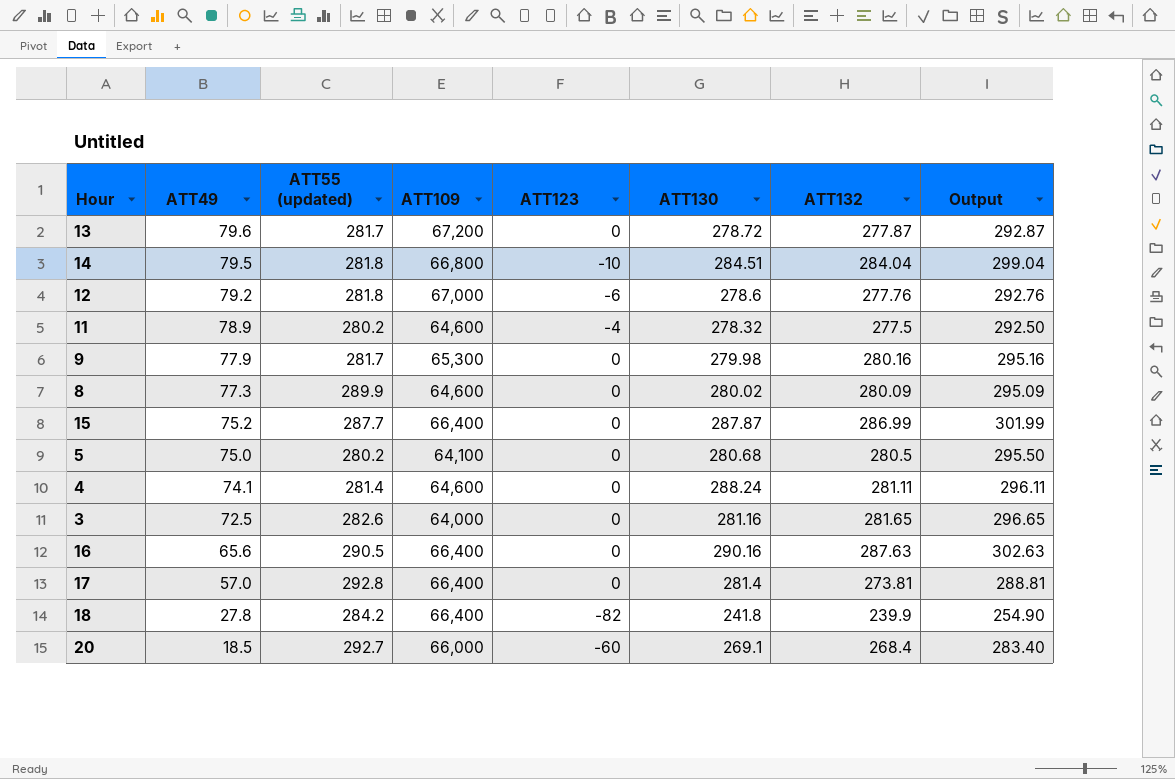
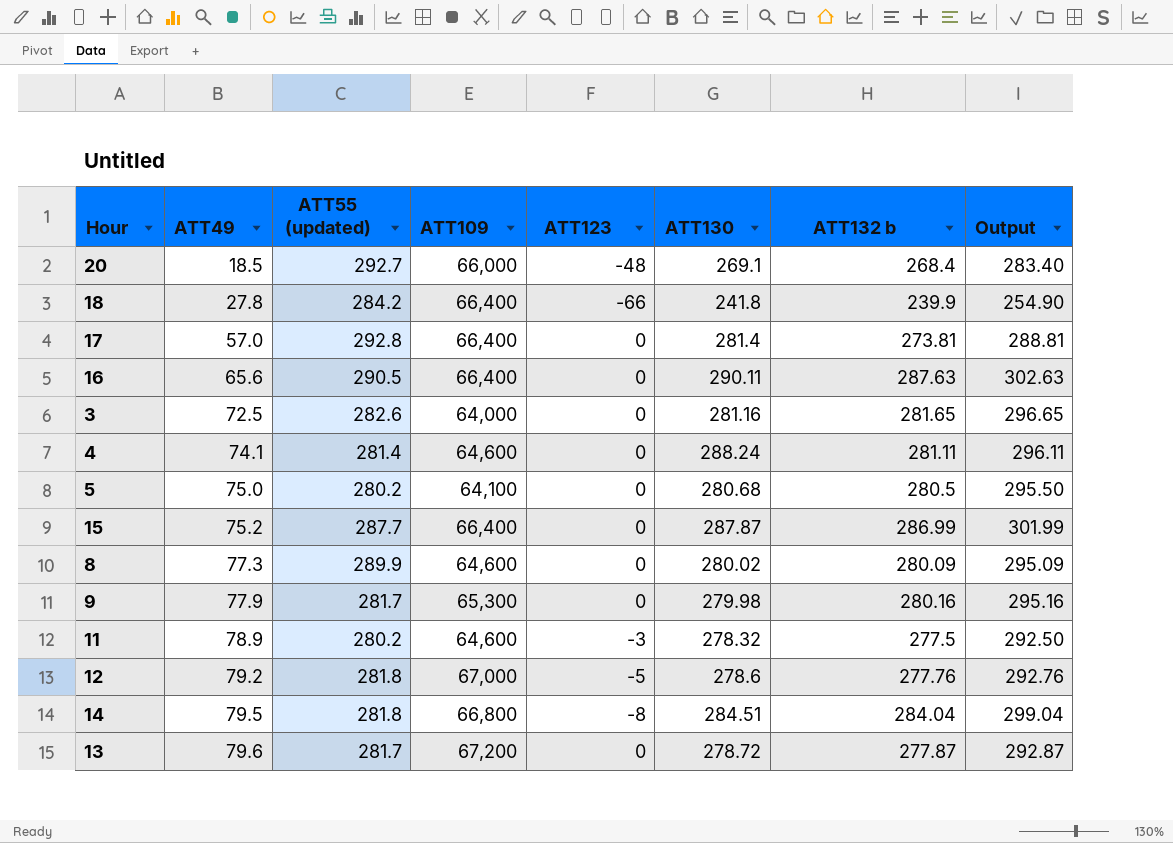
row order: ATT49 descending -> ATT49 ascending
column name: ATT132 -> ATT132 b
20 | ATT123: -60 -> -48
18 | ATT123: -82 -> -66
16 | ATT130: 290.16 -> 290.11
11 | ATT123: -4 -> -3
12 | ATT123: -6 -> -5
14 | ATT123: -10 -> -8

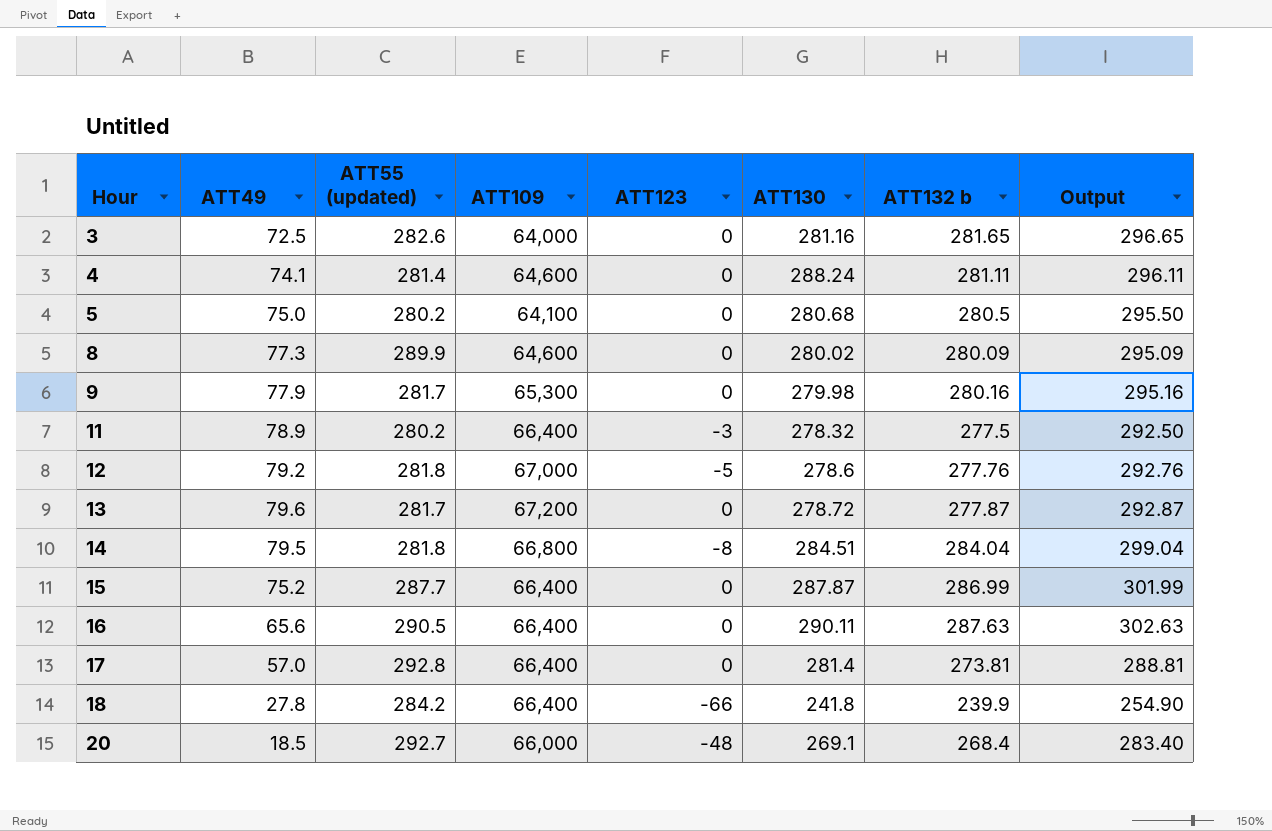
row order: ATT49 ascending -> Hour ascending
11 | ATT109: 64,600 -> 66,400

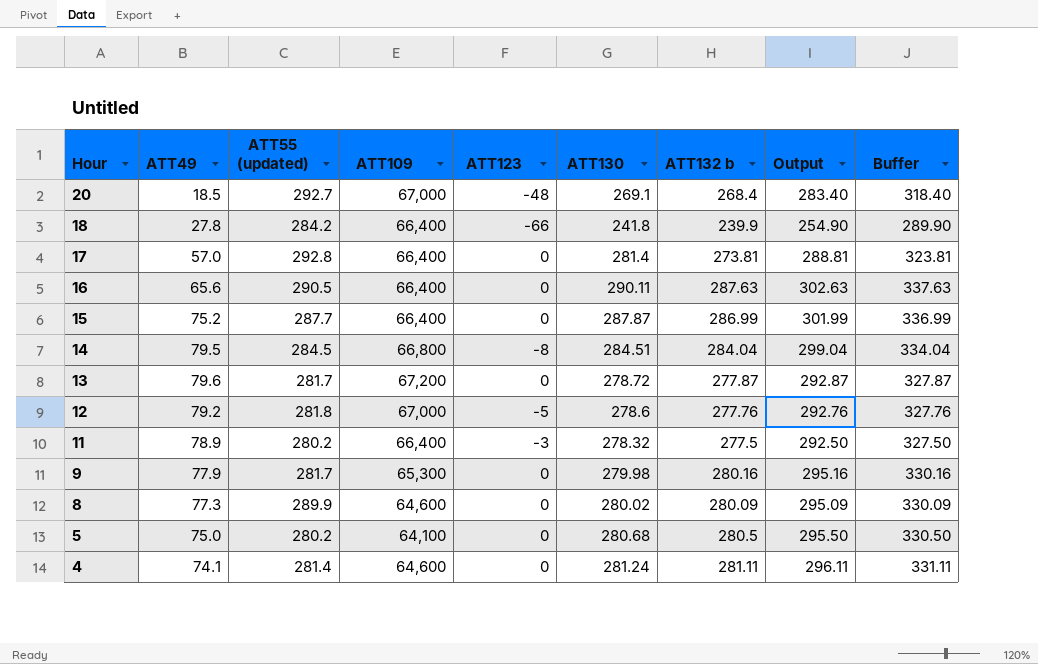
row order: Hour ascending -> Hour descending
column Buffer | formula: none -> [ATT132 b] + 50
row 3: 72.5 | 282.6 | 64,000 | 0 | 281.16 | 281.65 | 296.65 -> none
20 | ATT109: 66,000 -> 67,000
14 | ATT55 (updated): 281.8 -> 284.5
4 | ATT130: 288.24 -> 281.24

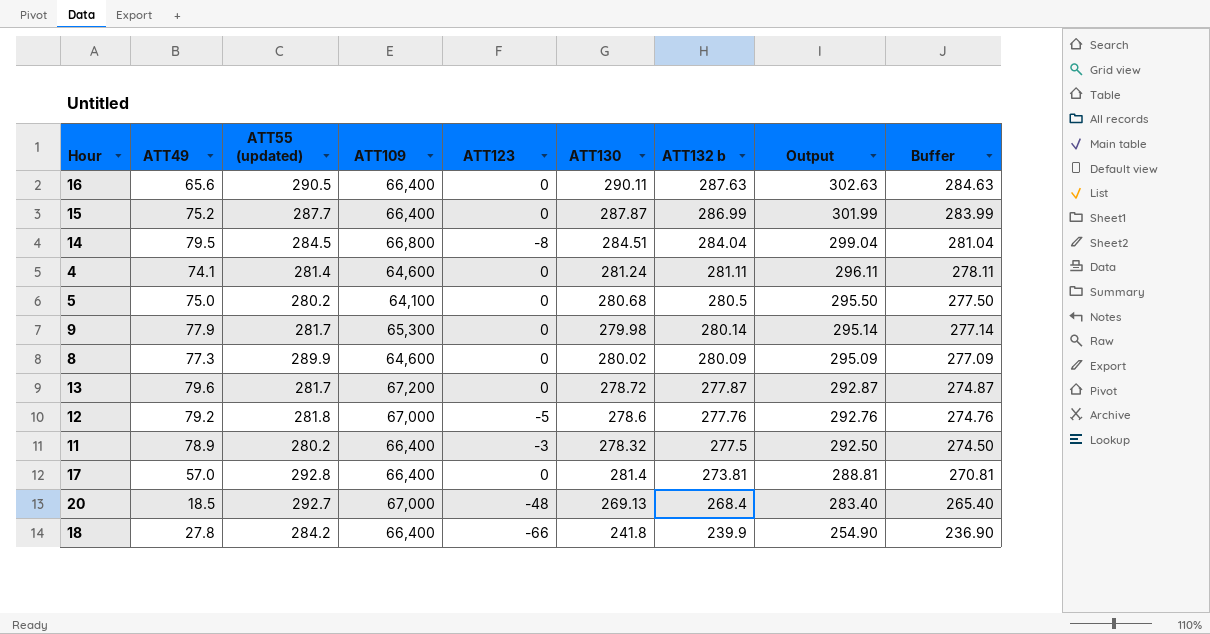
row order: Hour descending -> ATT132 b descending
column Buffer | formula: [ATT132 b] + 50 -> [ATT132 b] - 3
9 | ATT132 b: 280.16 -> 280.14
9 | Output: 295.16 -> 295.14
20 | ATT130: 269.1 -> 269.13

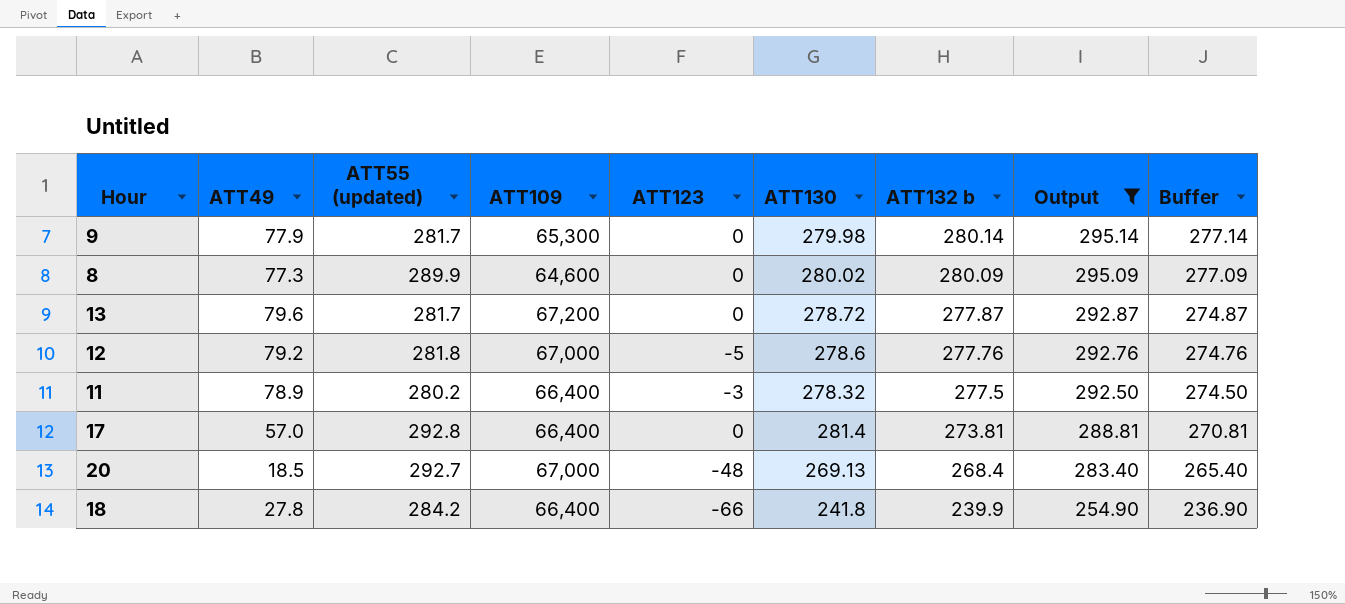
filter: none -> Output <= 295.14

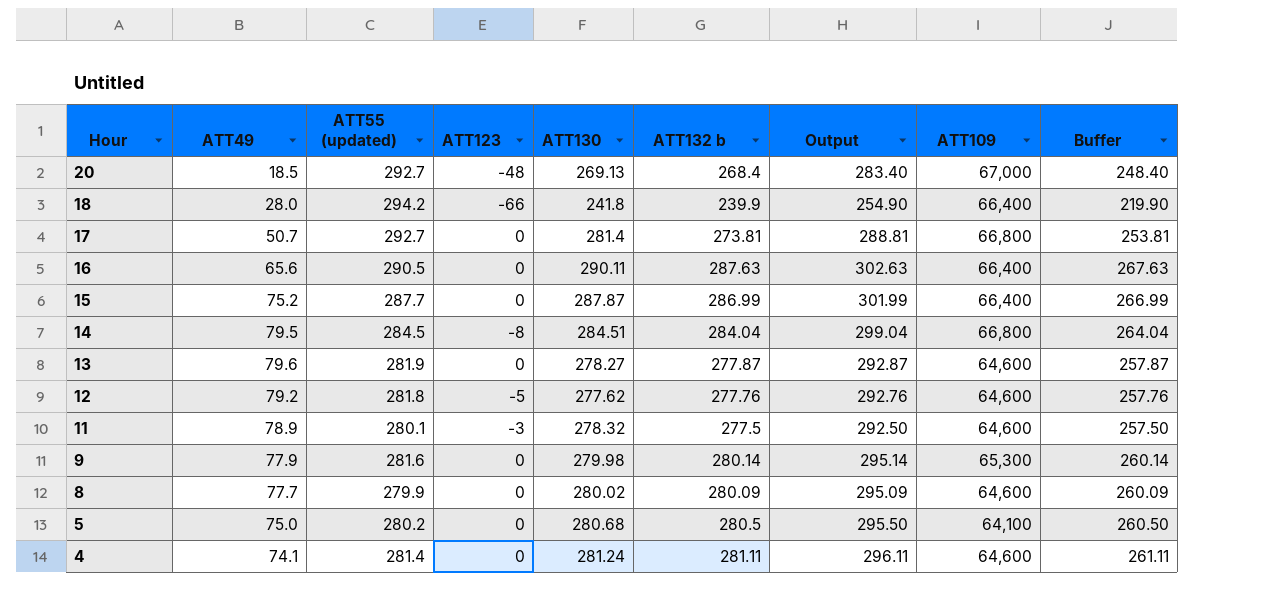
filter: Output <= 295.14 -> none
row order: ATT132 b descending -> Hour descending
column ATT109 | position: 4 -> 8
column Buffer | formula: [ATT132 b] - 3 -> [ATT132 b] - 20
18 | ATT49: 27.8 -> 28.0
18 | ATT55 (updated): 284.2 -> 294.2
17 | ATT49: 57.0 -> 50.7
17 | ATT55 (updated): 292.8 -> 292.7
17 | ATT109: 66,400 -> 66,800
13 | ATT55 (updated): 281.7 -> 281.9
13 | ATT130: 278.72 -> 278.27
13 | ATT109: 67,200 -> 64,600
12 | ATT130: 278.6 -> 277.62
12 | ATT109: 67,000 -> 64,600
11 | ATT55 (updated): 280.2 -> 280.1
11 | ATT109: 66,400 -> 64,600
9 | ATT55 (updated): 281.7 -> 281.6
8 | ATT49: 77.3 -> 77.7
8 | ATT55 (updated): 289.9 -> 279.9

